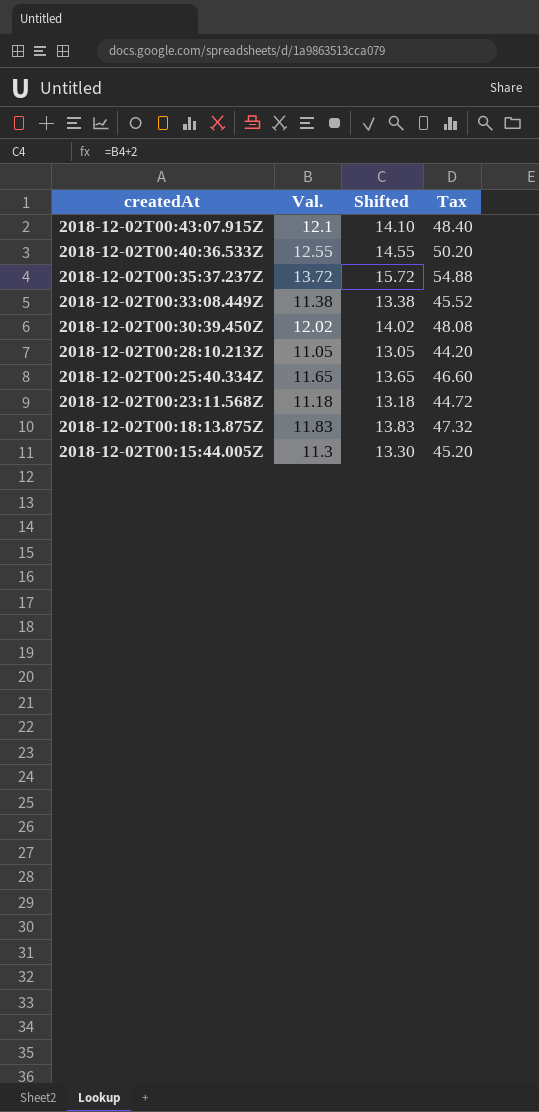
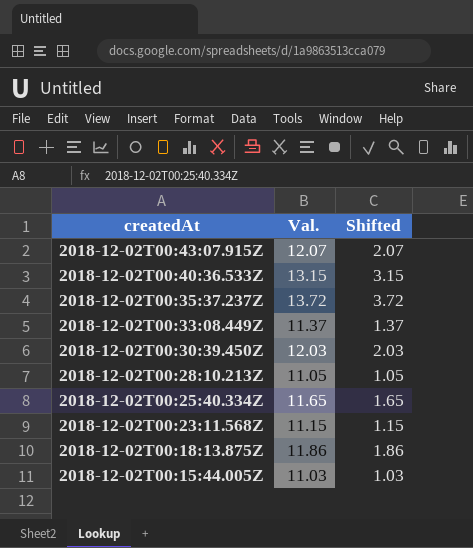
column Tax | formula: [Val.] * 4 -> none
column Shifted | formula: [Val.] + 2 -> [Val.] - 10
2018-12-02T00:43:07.915Z | Val.: 12.1 -> 12.07
2018-12-02T00:40:36.533Z | Val.: 12.55 -> 13.15
2018-12-02T00:33:08.449Z | Val.: 11.38 -> 11.37
2018-12-02T00:30:39.450Z | Val.: 12.02 -> 12.03
2018-12-02T00:23:11.568Z | Val.: 11.18 -> 11.15
2018-12-02T00:18:13.875Z | Val.: 11.83 -> 11.86
2018-12-02T00:15:44.005Z | Val.: 11.3 -> 11.03

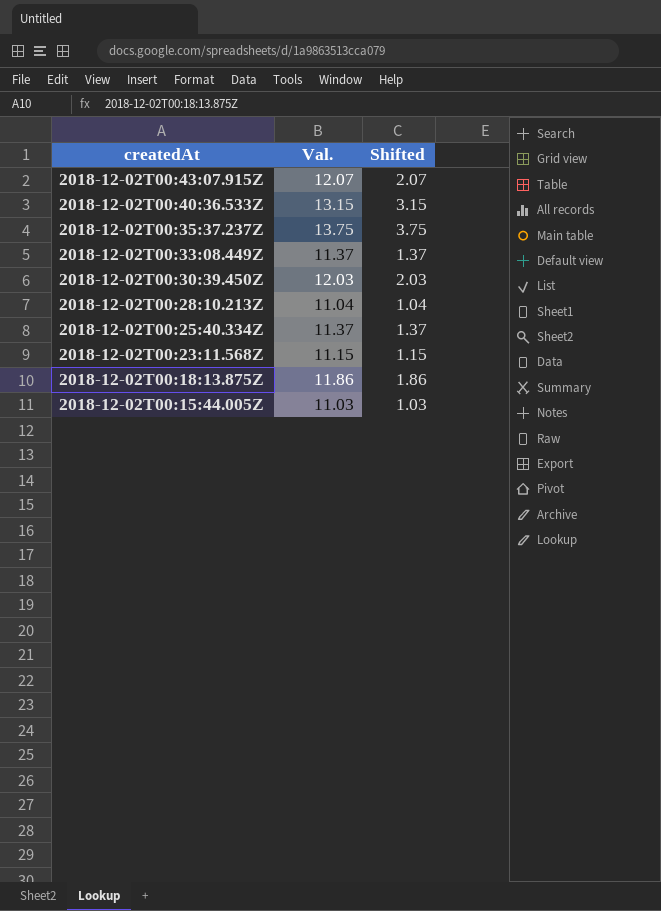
2018-12-02T00:35:37.237Z | Val.: 13.72 -> 13.75
2018-12-02T00:35:37.237Z | Shifted: 3.72 -> 3.75
2018-12-02T00:28:10.213Z | Val.: 11.05 -> 11.04
2018-12-02T00:28:10.213Z | Shifted: 1.05 -> 1.04
2018-12-02T00:25:40.334Z | Val.: 11.65 -> 11.37
2018-12-02T00:25:40.334Z | Shifted: 1.65 -> 1.37

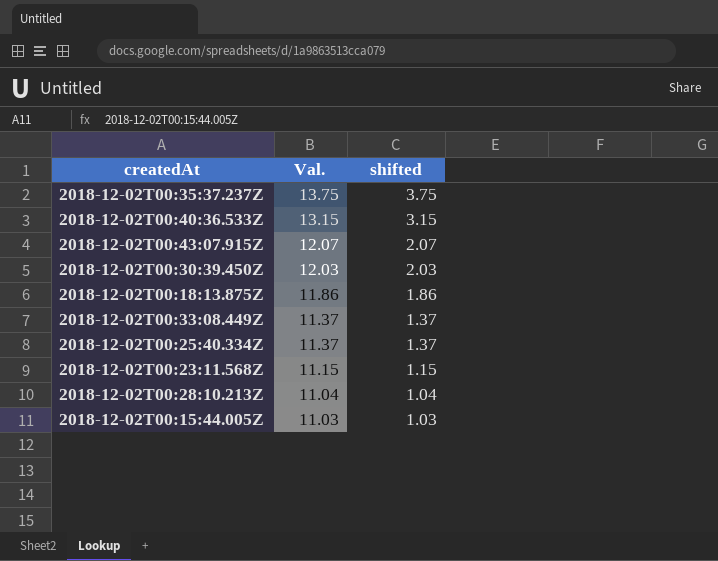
row order: createdAt descending -> Val. descending
column name: Shifted -> shifted

